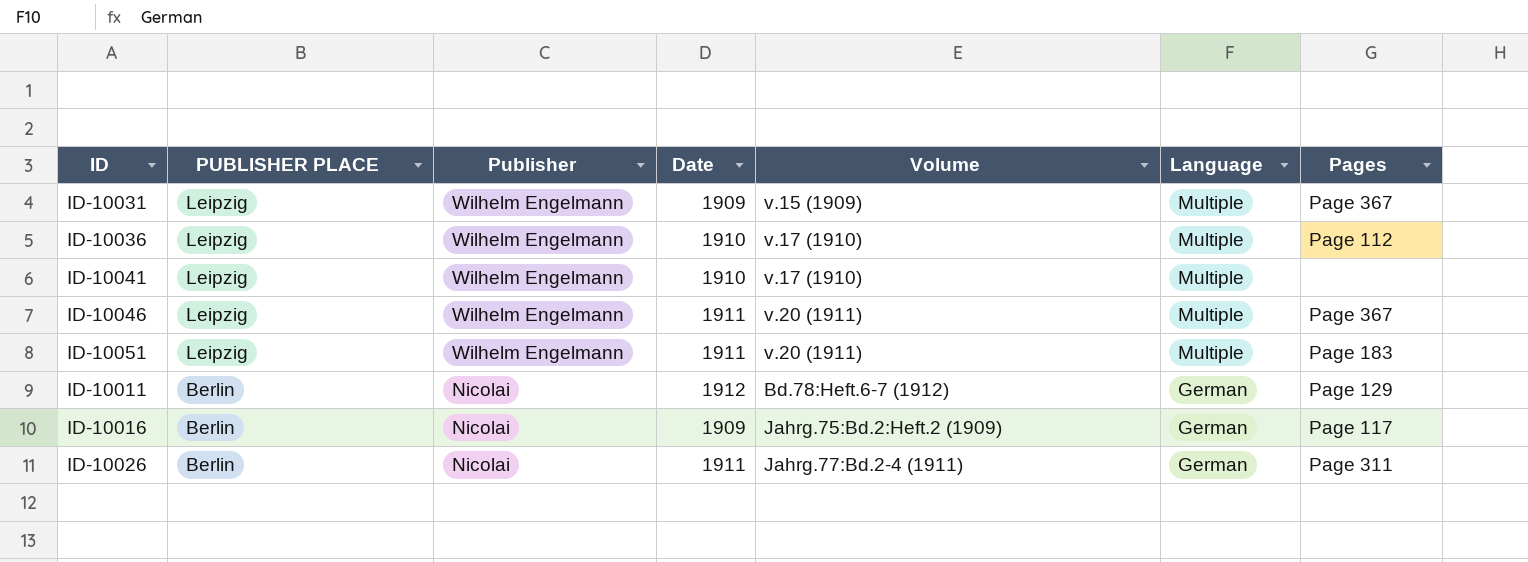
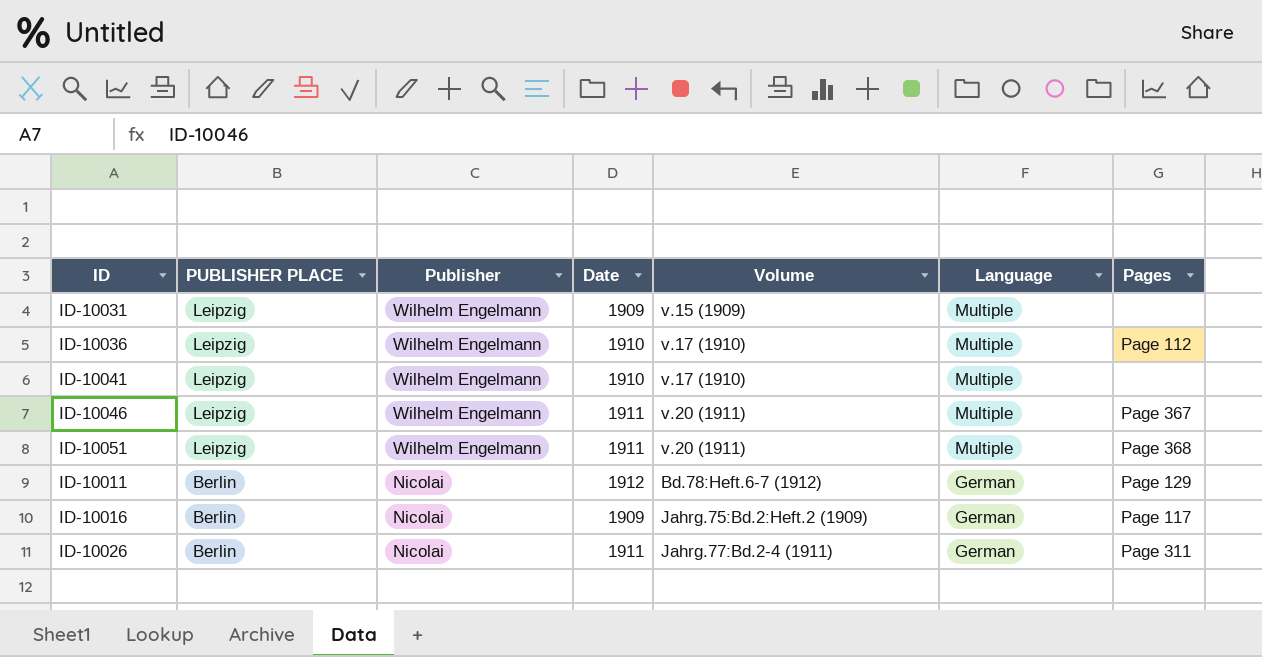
ID-10031 | Pages: Page 367 -> none
ID-10051 | Pages: Page 183 -> Page 368

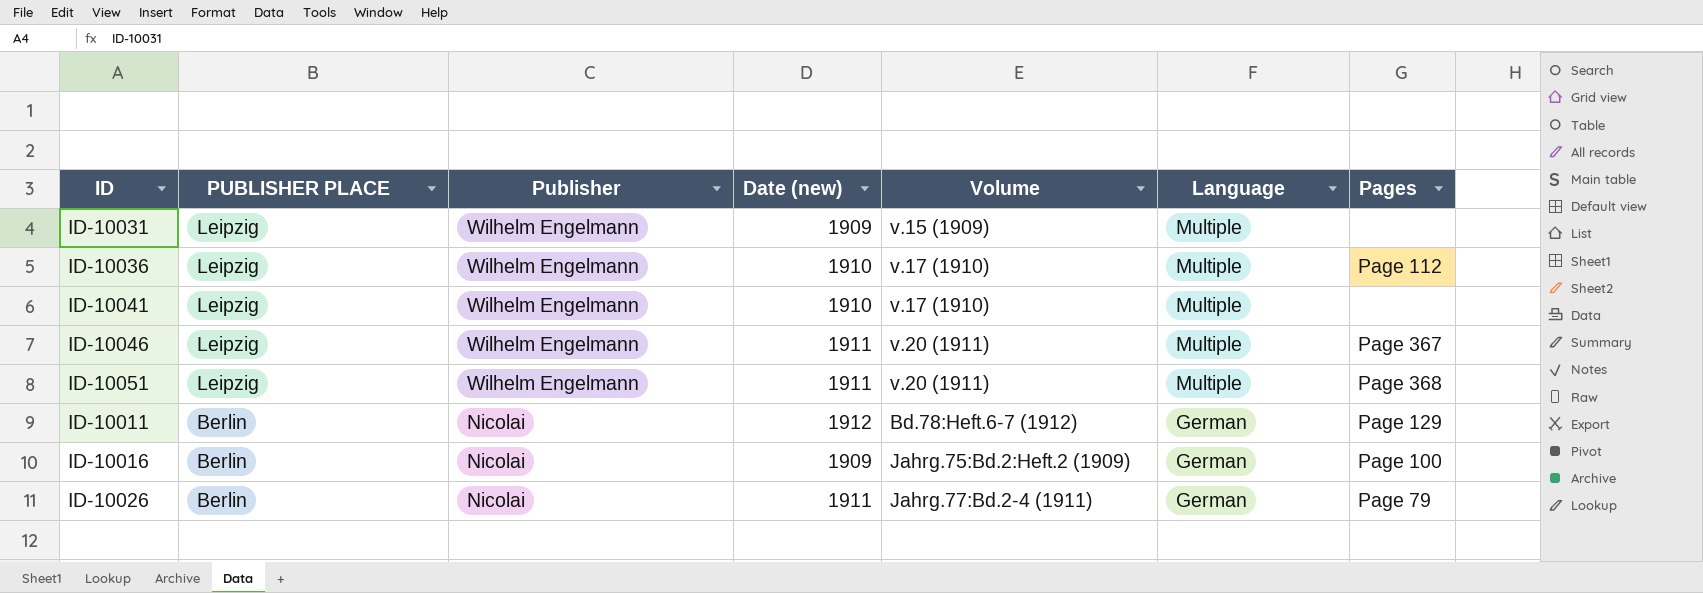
column name: Date -> Date (new)
ID-10016 | Pages: Page 117 -> Page 100
ID-10026 | Pages: Page 311 -> Page 79

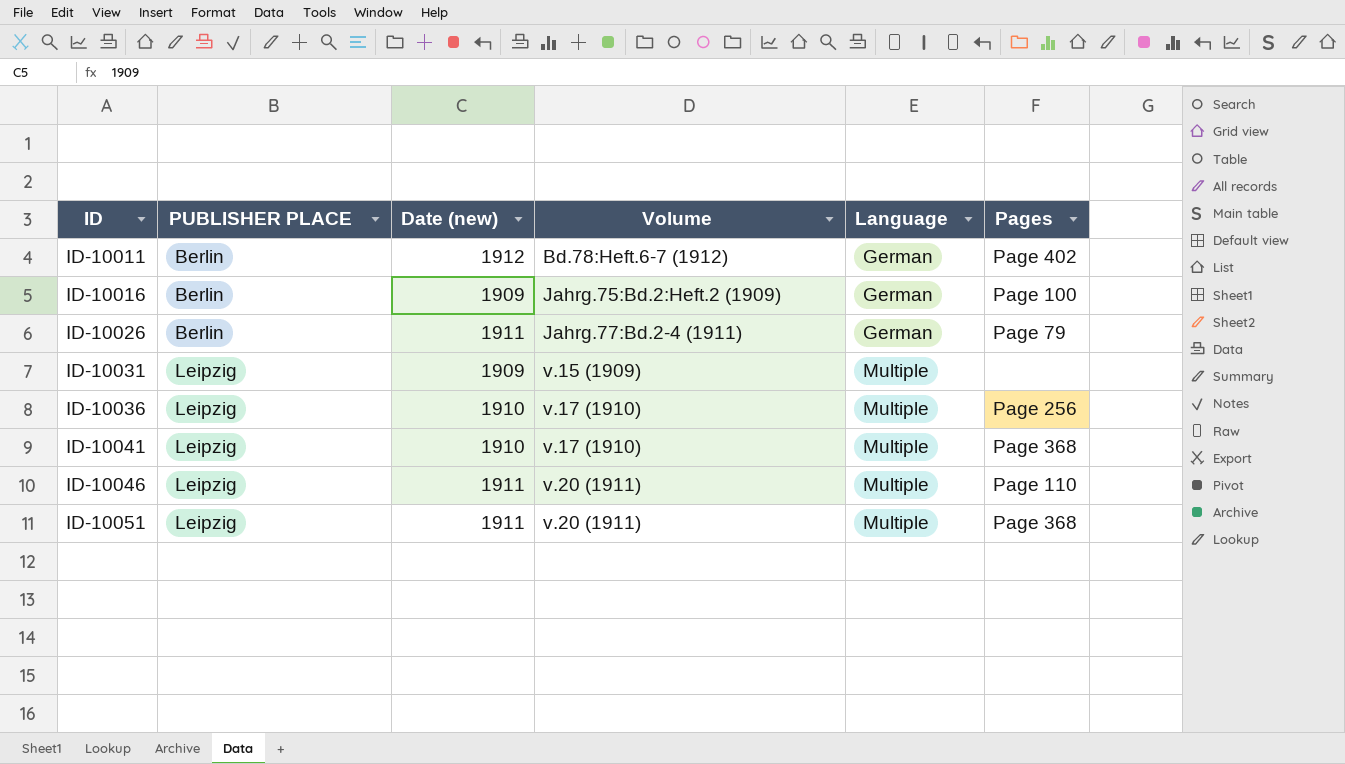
row order: PUBLISHER PLACE descending -> ID ascending
column Publisher | position: 3 -> none
ID-10011 | Pages: Page 129 -> Page 402
ID-10036 | Pages: Page 112 -> Page 256
ID-10041 | Pages: none -> Page 368
ID-10046 | Pages: Page 367 -> Page 110

